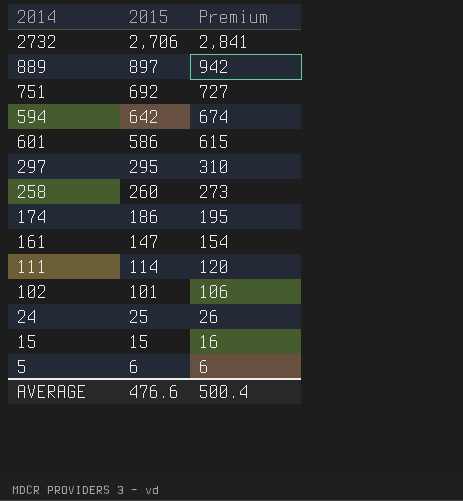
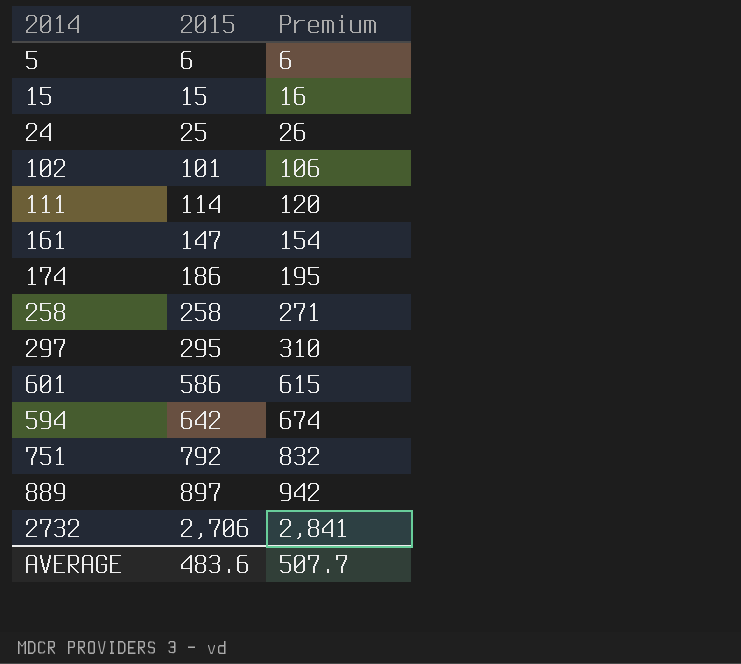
row order: 2015 descending -> 2015 ascending
258 | 2015: 260 -> 258
258 | Premium: 273 -> 271
751 | 2015: 692 -> 792
751 | Premium: 727 -> 832
AVERAGE | 2015: 476.6 -> 483.6
AVERAGE | Premium: 500.4 -> 507.7

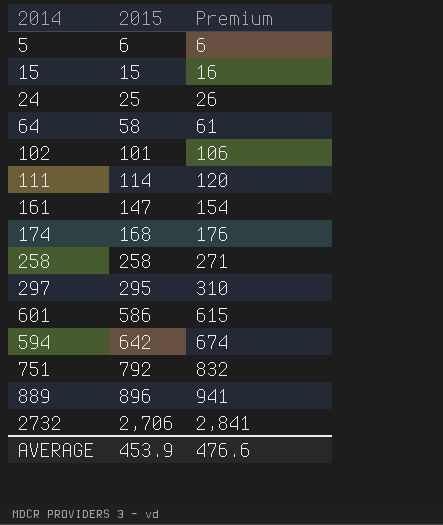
row 64: none -> 58 | 61
174 | 2015: 186 -> 168
174 | Premium: 195 -> 176
889 | 2015: 897 -> 896
889 | Premium: 942 -> 941
AVERAGE | 2015: 483.6 -> 453.9
AVERAGE | Premium: 507.7 -> 476.6

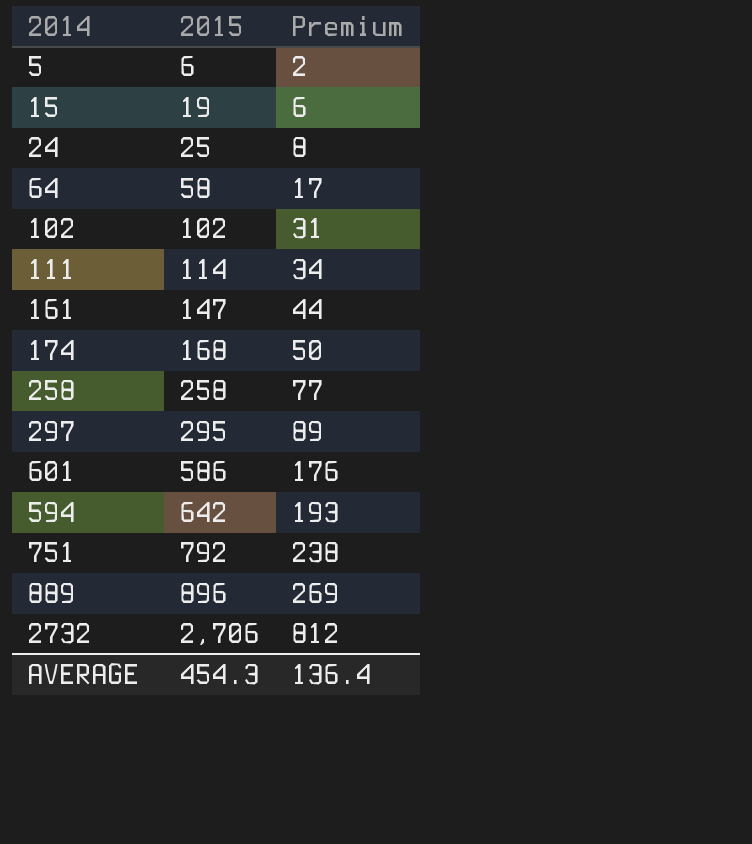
column Premium | formula: [2015] * 1.05 -> [2015] * 0.3
15 | 2015: 15 -> 19
102 | 2015: 101 -> 102
AVERAGE | 2015: 453.9 -> 454.3
AVERAGE | Premium: 476.6 -> 136.4

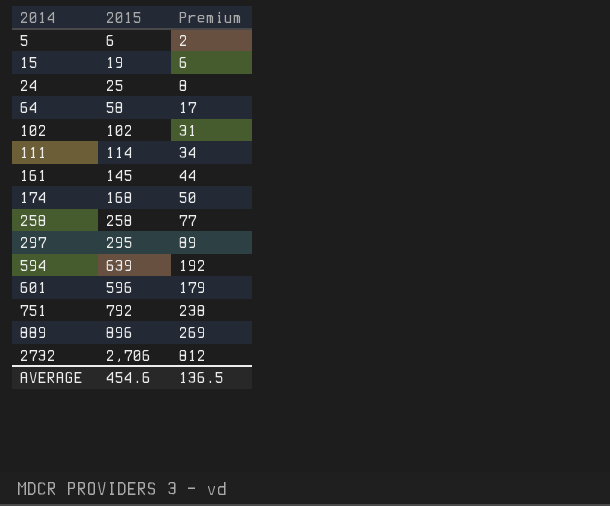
row order: 2015 ascending -> 2014 ascending
161 | 2015: 147 -> 145
594 | 2015: 642 -> 639
594 | Premium: 193 -> 192
601 | 2015: 586 -> 596
601 | Premium: 176 -> 179
AVERAGE | 2015: 454.3 -> 454.6
AVERAGE | Premium: 136.4 -> 136.5

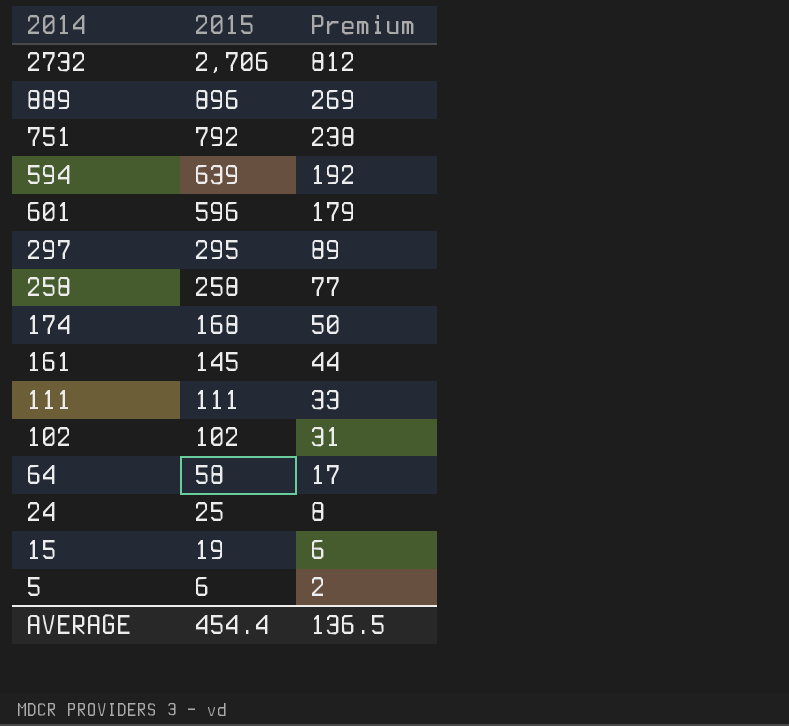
row order: 2014 ascending -> 2015 descending
111 | 2015: 114 -> 111
111 | Premium: 34 -> 33
AVERAGE | 2015: 454.6 -> 454.4

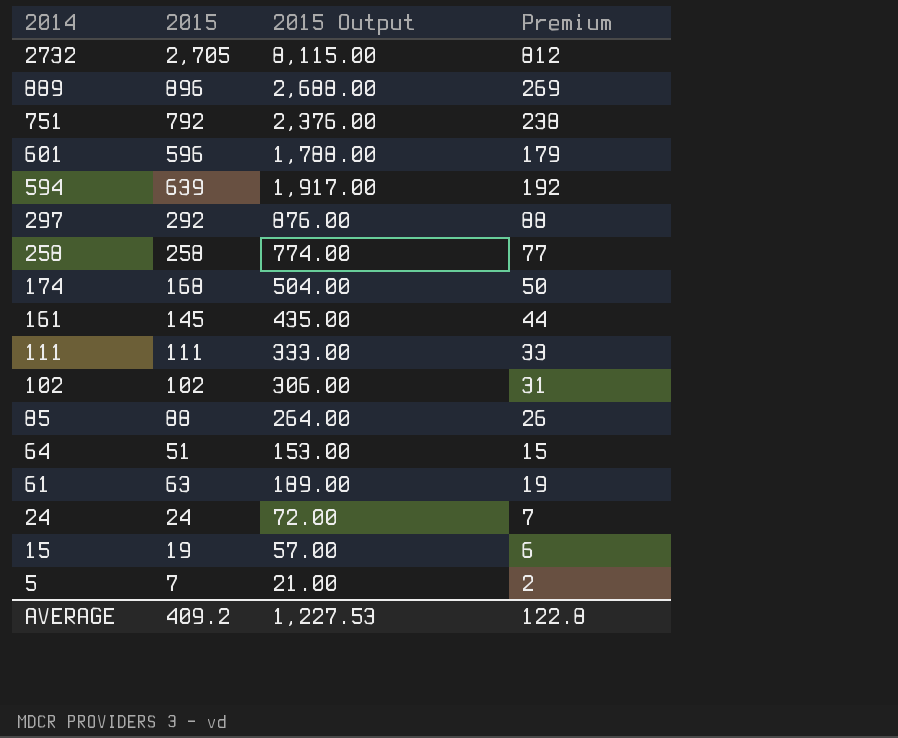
row order: 2015 descending -> 2014 descending
column 2015 Output | formula: none -> [2015] * 3
2732 | 2015: 2,706 -> 2,705
297 | 2015: 295 -> 292
297 | Premium: 89 -> 88
row 85: none -> 88 | 264.00 | 26
64 | 2015: 58 -> 51
64 | Premium: 17 -> 15
row 61: none -> 63 | 189.00 | 19
24 | 2015: 25 -> 24
24 | Premium: 8 -> 7
5 | 2015: 6 -> 7
AVERAGE | 2015: 454.4 -> 409.2
AVERAGE | Premium: 136.5 -> 122.8

